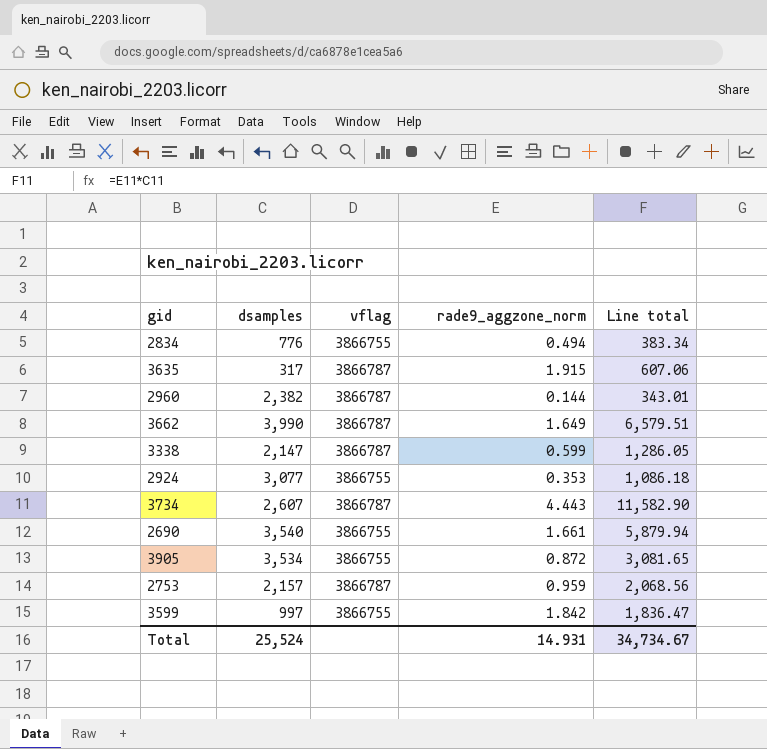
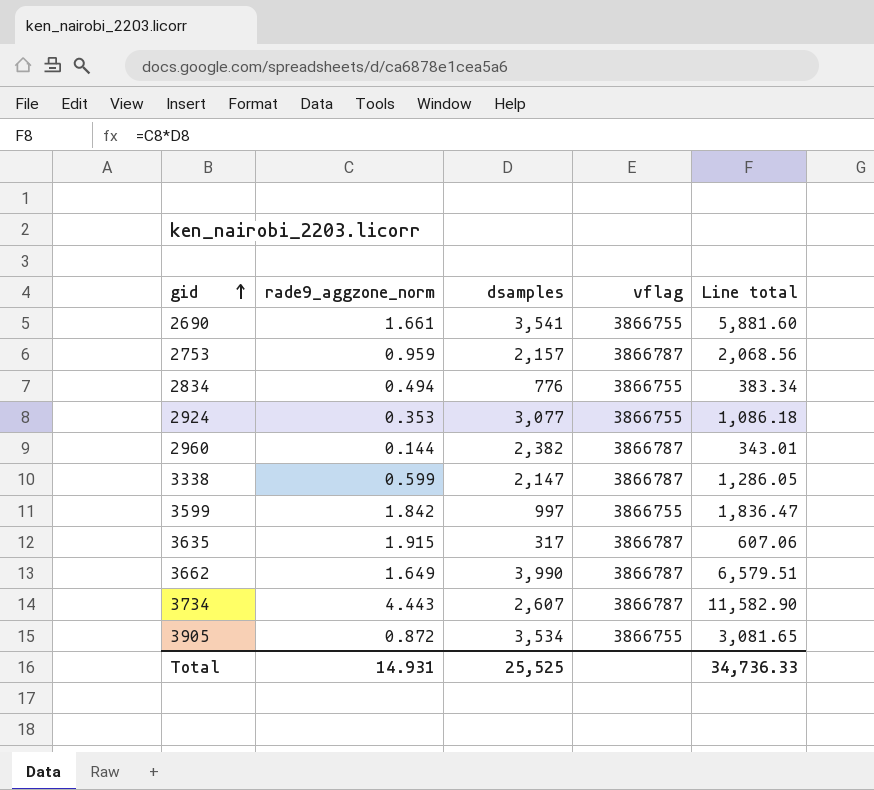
row order: none -> gid ascending
column rade9_aggzone_norm | position: 4 -> 2
2690 | dsamples: 3,540 -> 3,541
2690 | Line total: 5,879.94 -> 5,881.60
Total | dsamples: 25,524 -> 25,525
Total | Line total: 34,734.67 -> 34,736.33

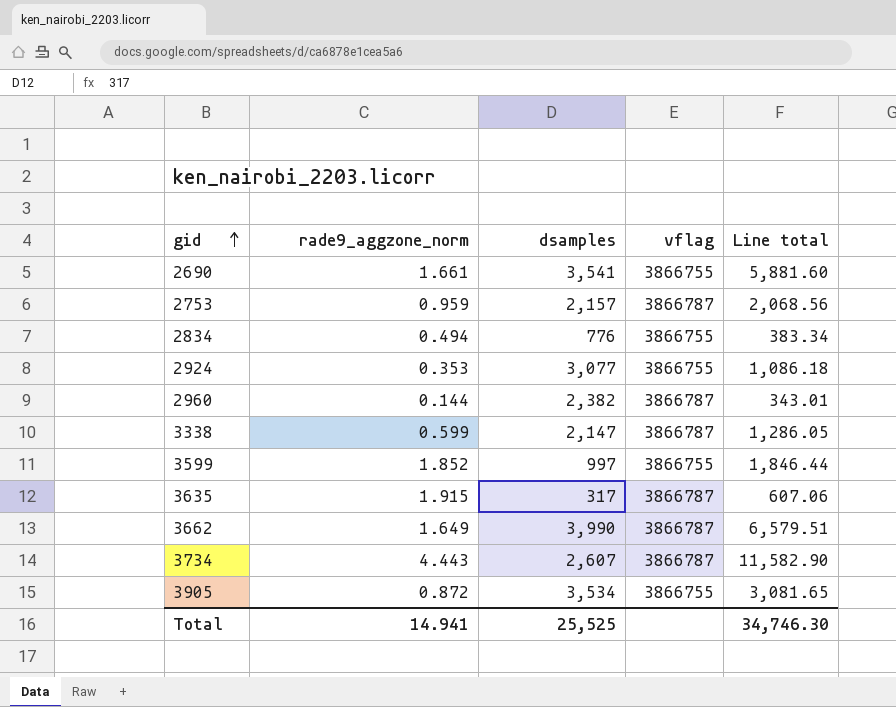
3599 | rade9_aggzone_norm: 1.842 -> 1.852
3599 | Line total: 1,836.47 -> 1,846.44
Total | rade9_aggzone_norm: 14.931 -> 14.941
Total | Line total: 34,736.33 -> 34,746.30

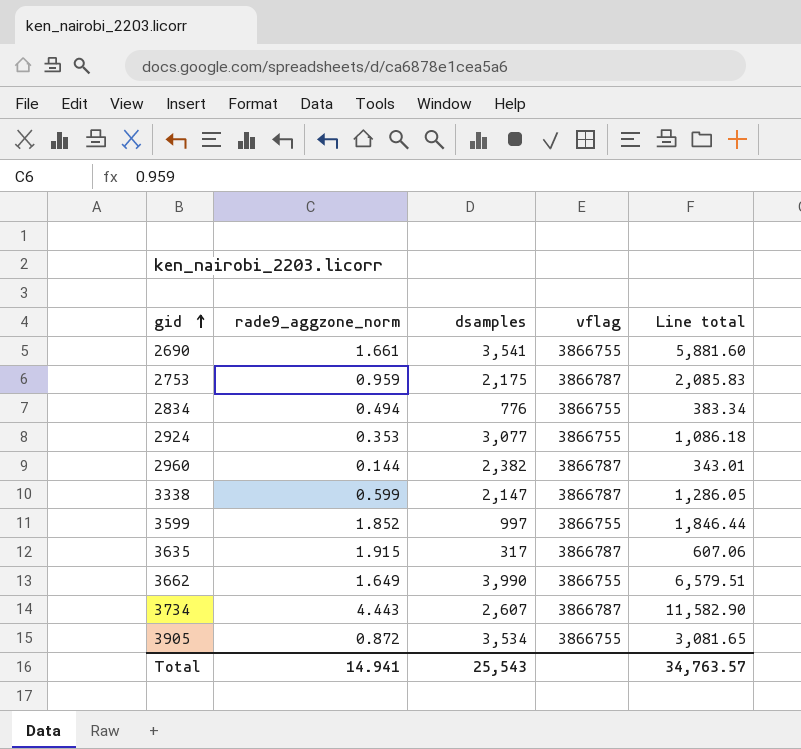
2753 | dsamples: 2,157 -> 2,175
2753 | Line total: 2,068.56 -> 2,085.83
3662 | vflag: 3866787 -> 3866755
Total | dsamples: 25,525 -> 25,543
Total | Line total: 34,746.30 -> 34,763.57

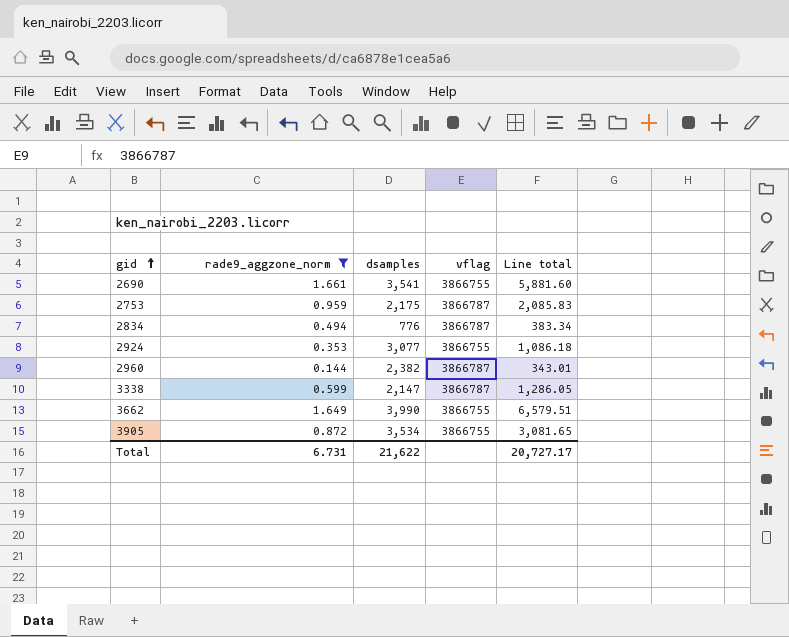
filter: none -> rade9_aggzone_norm <= 1.661
2834 | vflag: 3866755 -> 3866787
Total | rade9_aggzone_norm: 14.941 -> 6.731
Total | dsamples: 25,543 -> 21,622
Total | Line total: 34,763.57 -> 20,727.17

